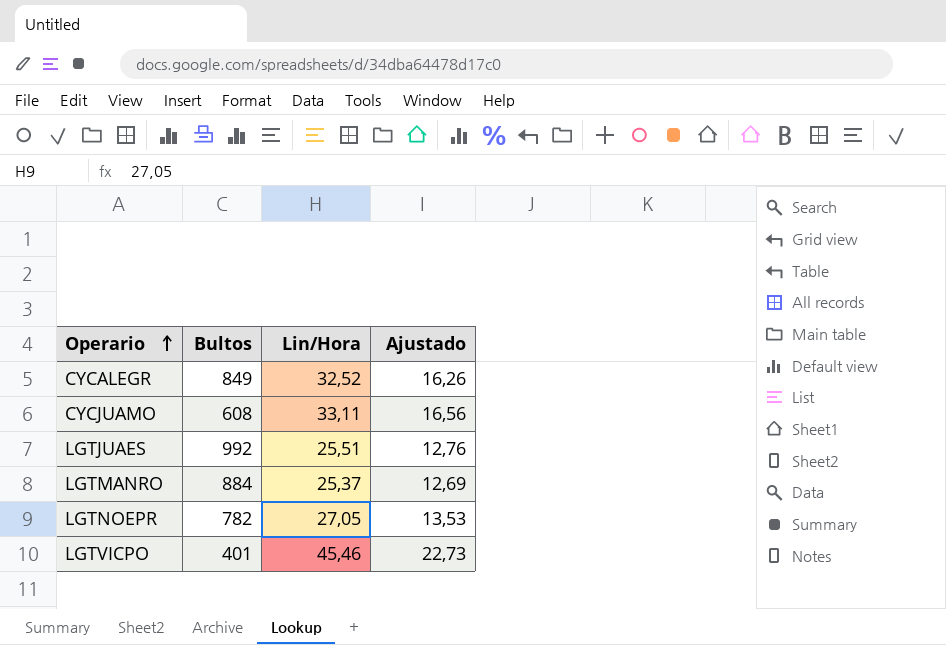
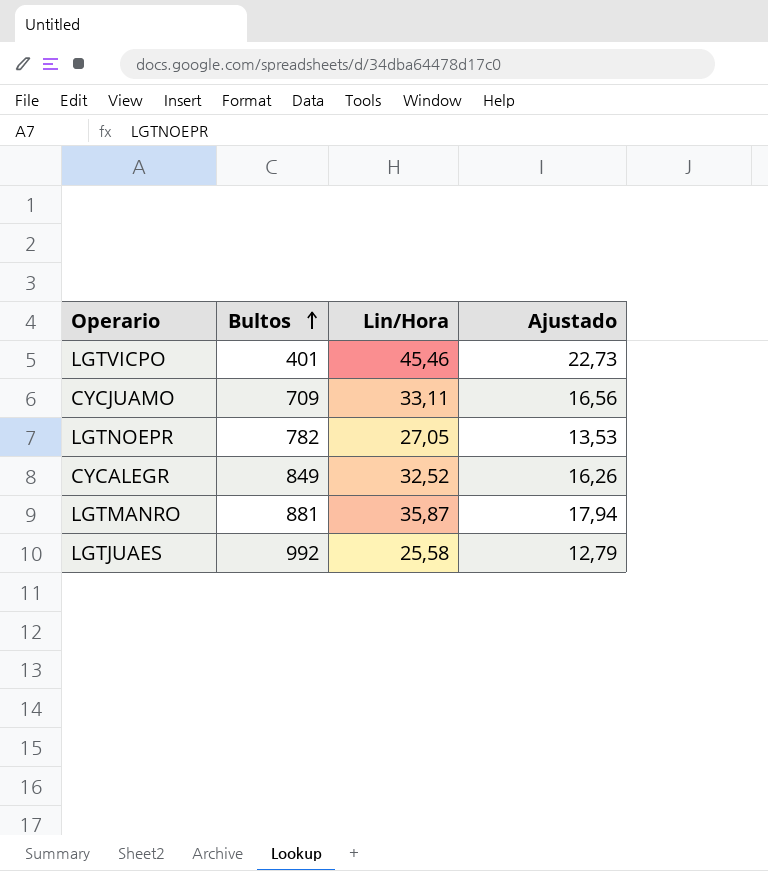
row order: Operario ascending -> Bultos ascending
CYCJUAMO | Bultos: 608 -> 709
LGTMANRO | Bultos: 884 -> 881
LGTMANRO | Lin/Hora: 25,37 -> 35,87
LGTMANRO | Ajustado: 12,69 -> 17,94
LGTJUAES | Lin/Hora: 25,51 -> 25,58
LGTJUAES | Ajustado: 12,76 -> 12,79

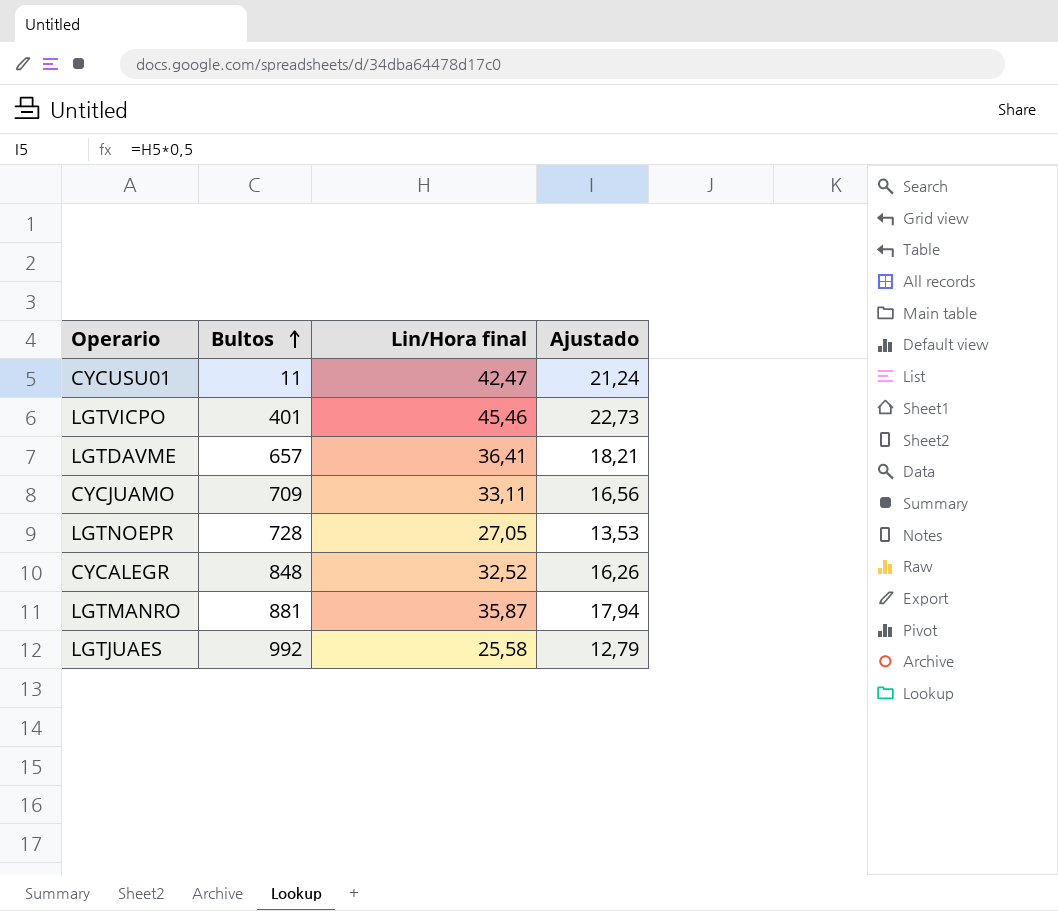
column name: Lin/Hora -> Lin/Hora final
row CYCUSU01: none -> 11 | 42,47 | 21,24
row LGTDAVME: none -> 657 | 36,41 | 18,21
LGTNOEPR | Bultos: 782 -> 728
CYCALEGR | Bultos: 849 -> 848

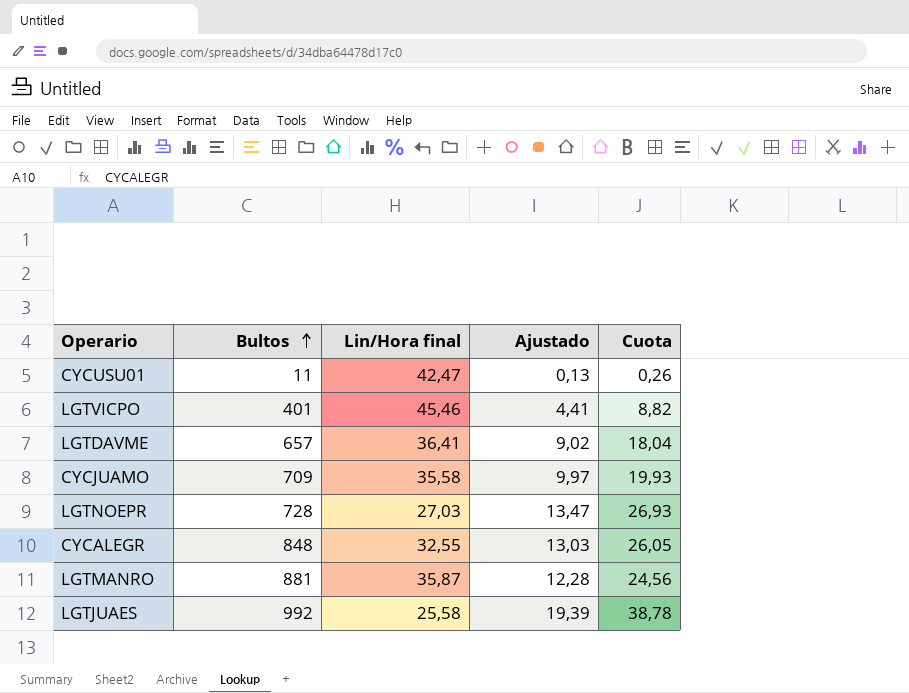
column Ajustado | formula: [Lin/Hora final] * 0,5 -> [Cuota] * 0,5
column Cuota | formula: none -> [Bultos] / [Lin/Hora final]
CYCJUAMO | Lin/Hora final: 33,11 -> 35,58
LGTNOEPR | Lin/Hora final: 27,05 -> 27,03
CYCALEGR | Lin/Hora final: 32,52 -> 32,55

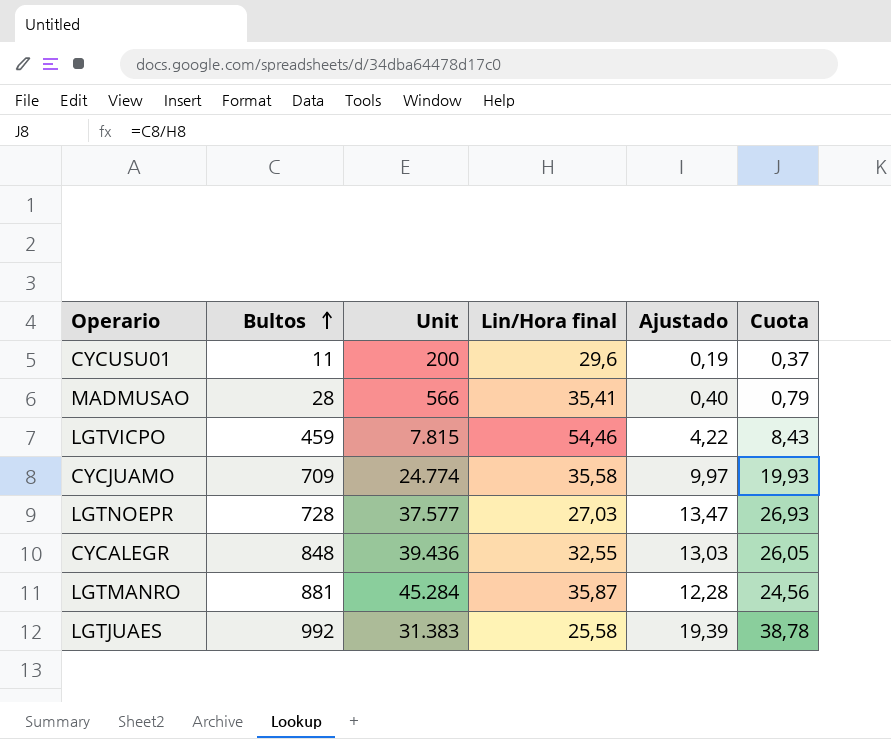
column Unit | position: none -> 3
row LGTDAVME: 657 | 36,41 | 9,02 | 18,04 -> none
CYCUSU01 | Lin/Hora final: 42,47 -> 29,6
CYCUSU01 | Ajustado: 0,13 -> 0,19
CYCUSU01 | Cuota: 0,26 -> 0,37
row MADMUSAO: none -> 28 | 566 | 35,41 | 0,40 | 0,79
LGTVICPO | Bultos: 401 -> 459
LGTVICPO | Lin/Hora final: 45,46 -> 54,46
LGTVICPO | Ajustado: 4,41 -> 4,22
LGTVICPO | Cuota: 8,82 -> 8,43

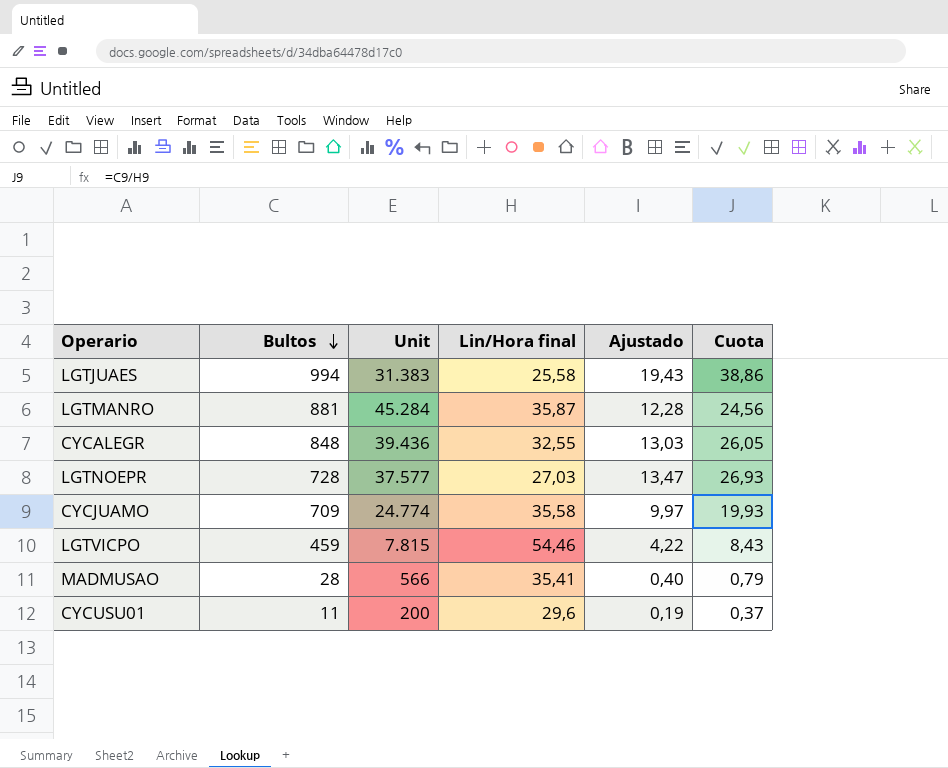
row order: Bultos ascending -> Bultos descending
LGTJUAES | Bultos: 992 -> 994
LGTJUAES | Ajustado: 19,39 -> 19,43
LGTJUAES | Cuota: 38,78 -> 38,86

